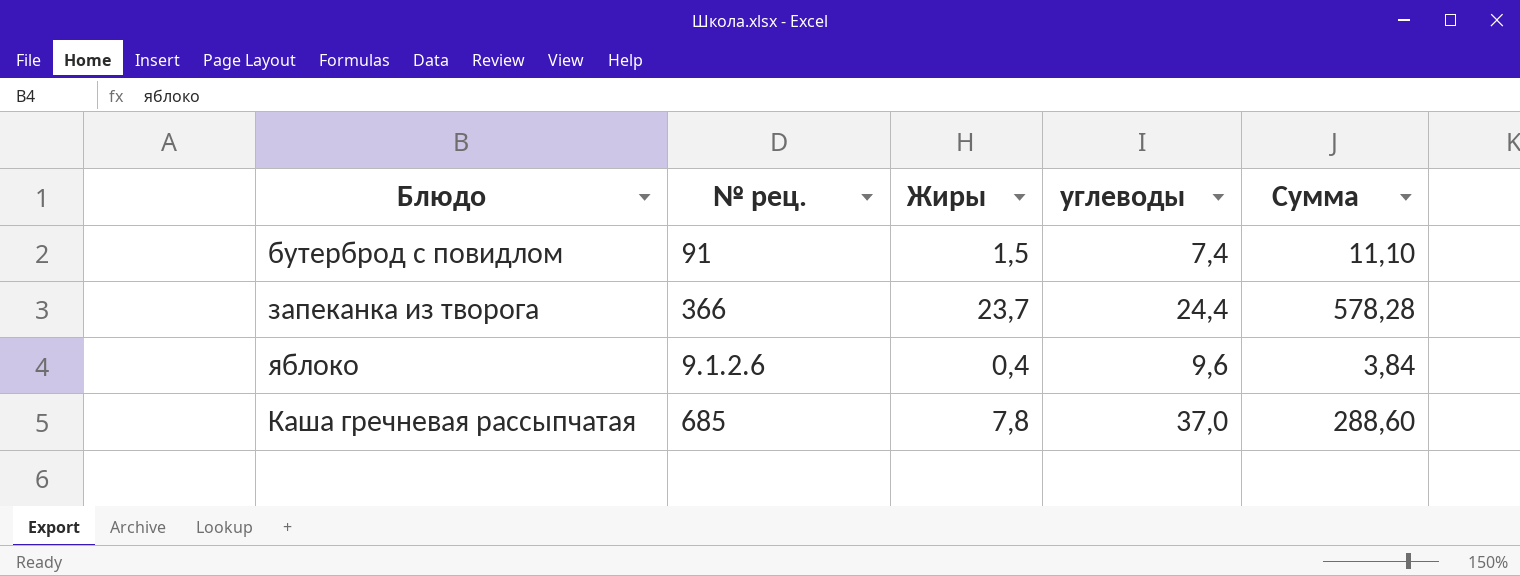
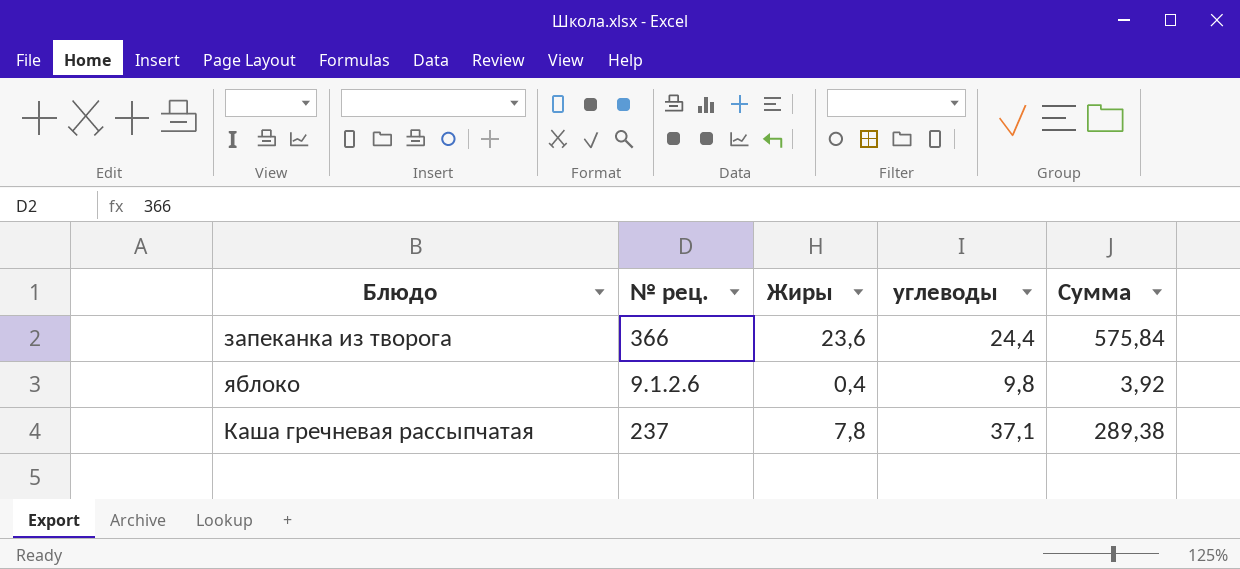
row бутерброд с повидлом: 91 | 1,5 | 7,4 | 11,10 -> none
запеканка из творога | Жиры: 23,7 -> 23,6
запеканка из творога | Сумма: 578,28 -> 575,84
яблоко | углеводы: 9,6 -> 9,8
яблоко | Сумма: 3,84 -> 3,92
Каша гречневая рассыпчатая | № рец.: 685 -> 237
Каша гречневая рассыпчатая | углеводы: 37,0 -> 37,1
Каша гречневая рассыпчатая | Сумма: 288,60 -> 289,38

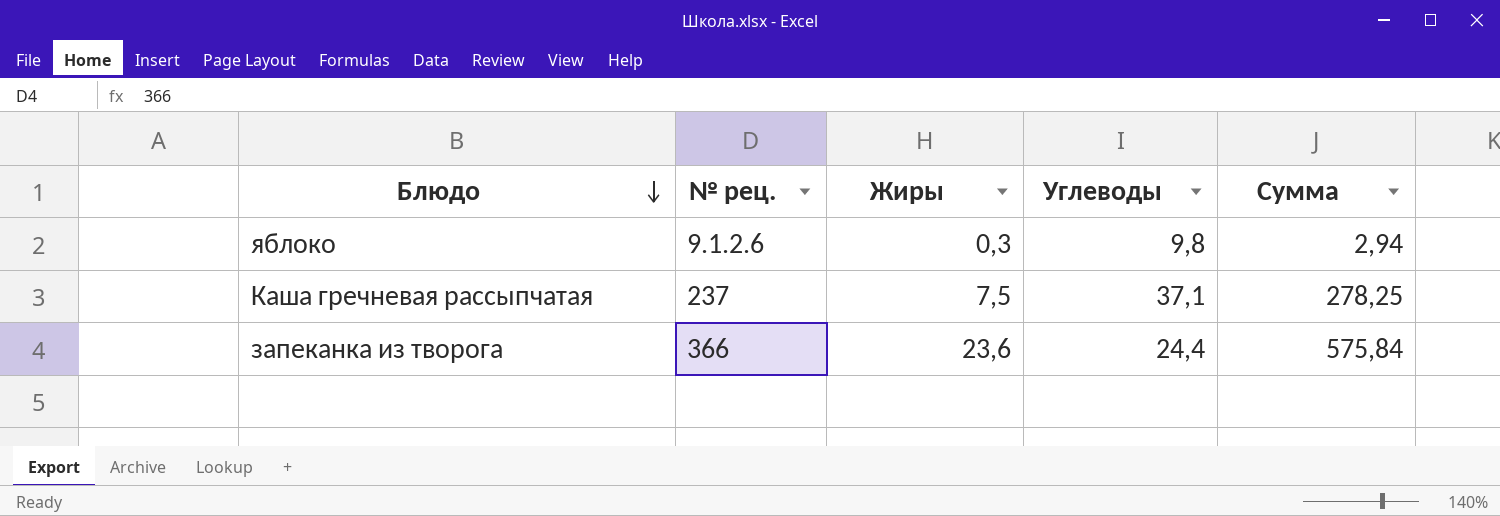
row order: none -> Блюдо descending
column name: углеводы -> Углеводы
яблоко | Жиры: 0,4 -> 0,3
яблоко | Сумма: 3,92 -> 2,94
Каша гречневая рассыпчатая | Жиры: 7,8 -> 7,5
Каша гречневая рассыпчатая | Сумма: 289,38 -> 278,25

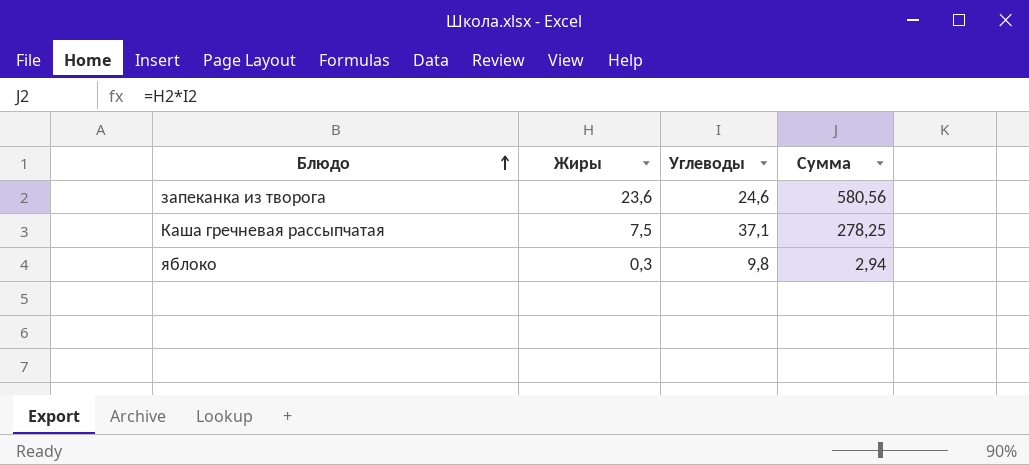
row order: Блюдо descending -> Блюдо ascending
column № рец. | position: 2 -> none
запеканка из творога | Углеводы: 24,4 -> 24,6
запеканка из творога | Сумма: 575,84 -> 580,56

